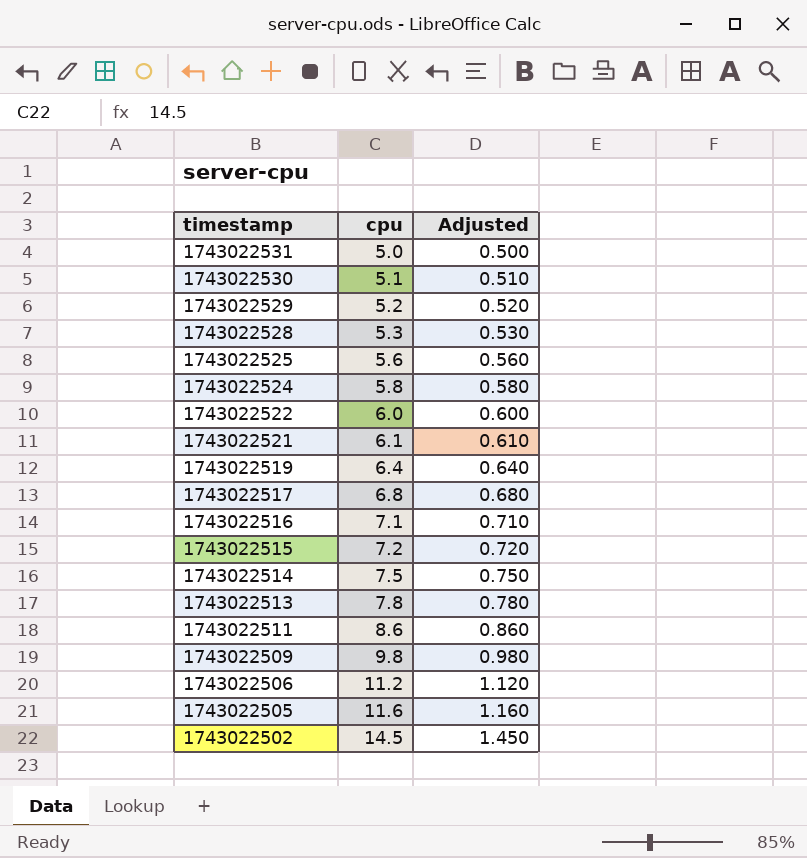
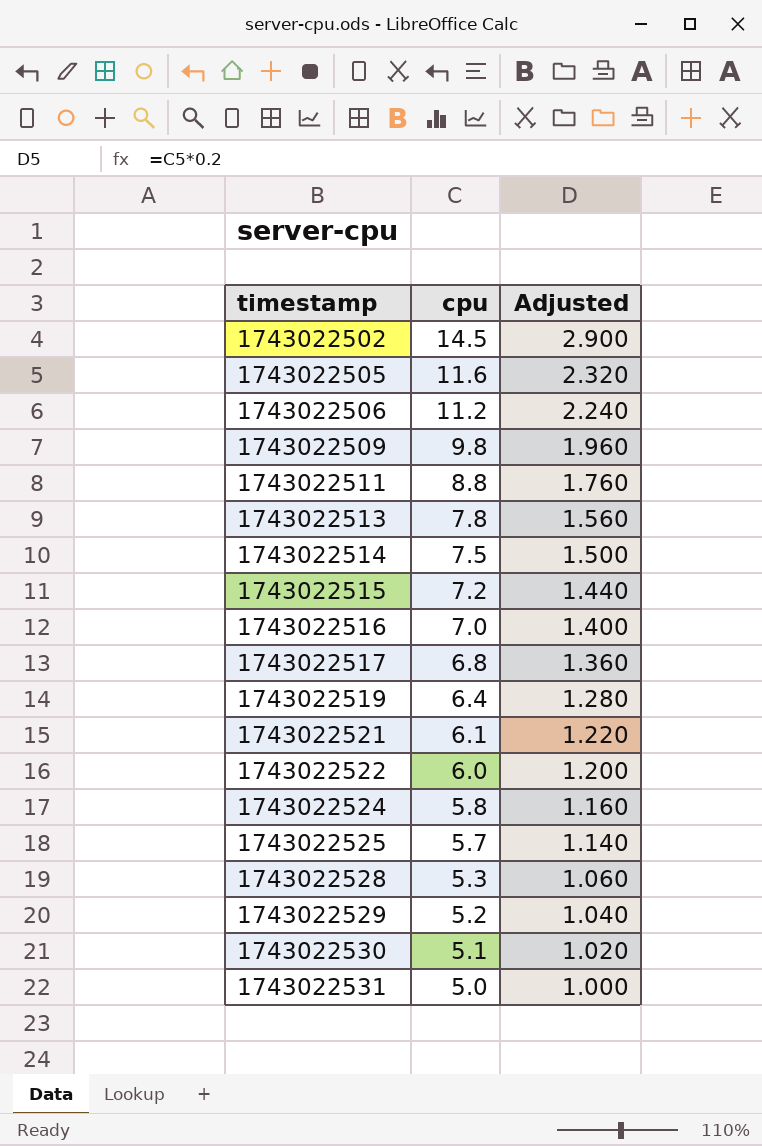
row order: timestamp descending -> timestamp ascending
column Adjusted | formula: [cpu] * 0.1 -> [cpu] * 0.2
1743022511 | cpu: 8.6 -> 8.8
1743022516 | cpu: 7.1 -> 7.0
1743022525 | cpu: 5.6 -> 5.7

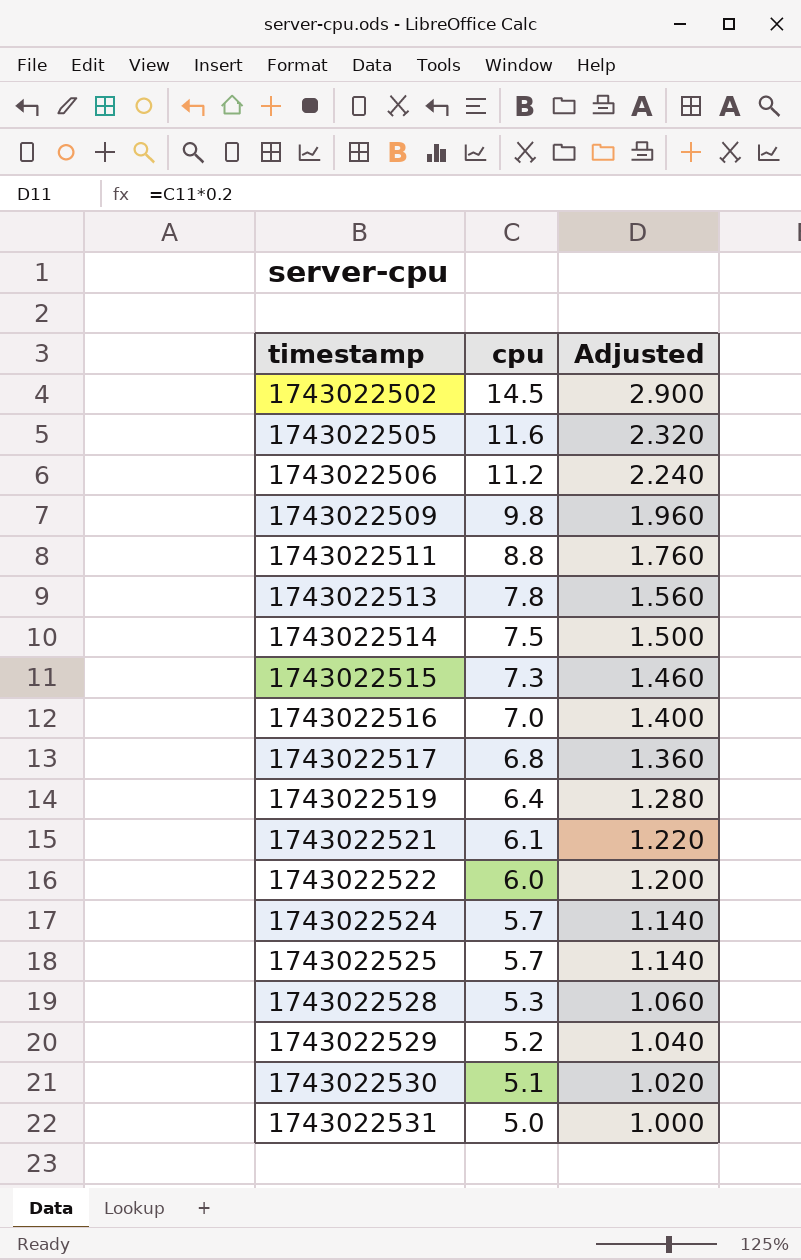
1743022515 | cpu: 7.2 -> 7.3
1743022515 | Adjusted: 1.440 -> 1.460
1743022524 | cpu: 5.8 -> 5.7
1743022524 | Adjusted: 1.160 -> 1.140

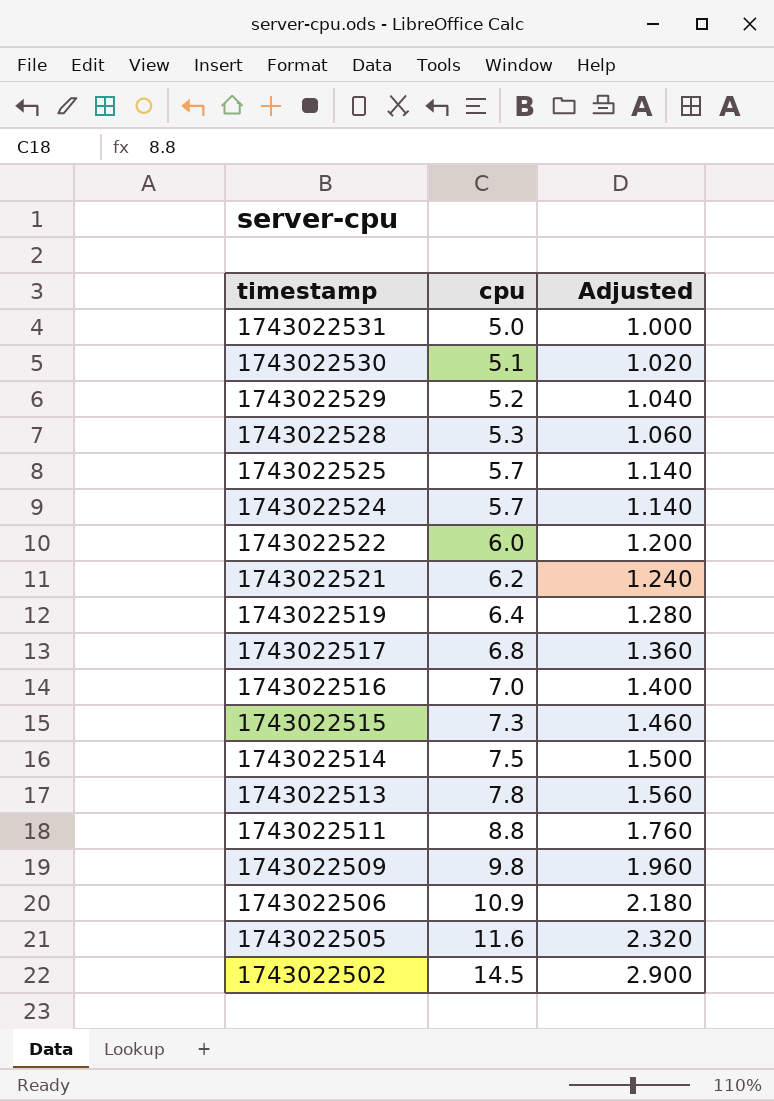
row order: timestamp ascending -> timestamp descending
1743022521 | cpu: 6.1 -> 6.2
1743022521 | Adjusted: 1.220 -> 1.240
1743022506 | cpu: 11.2 -> 10.9
1743022506 | Adjusted: 2.240 -> 2.180

